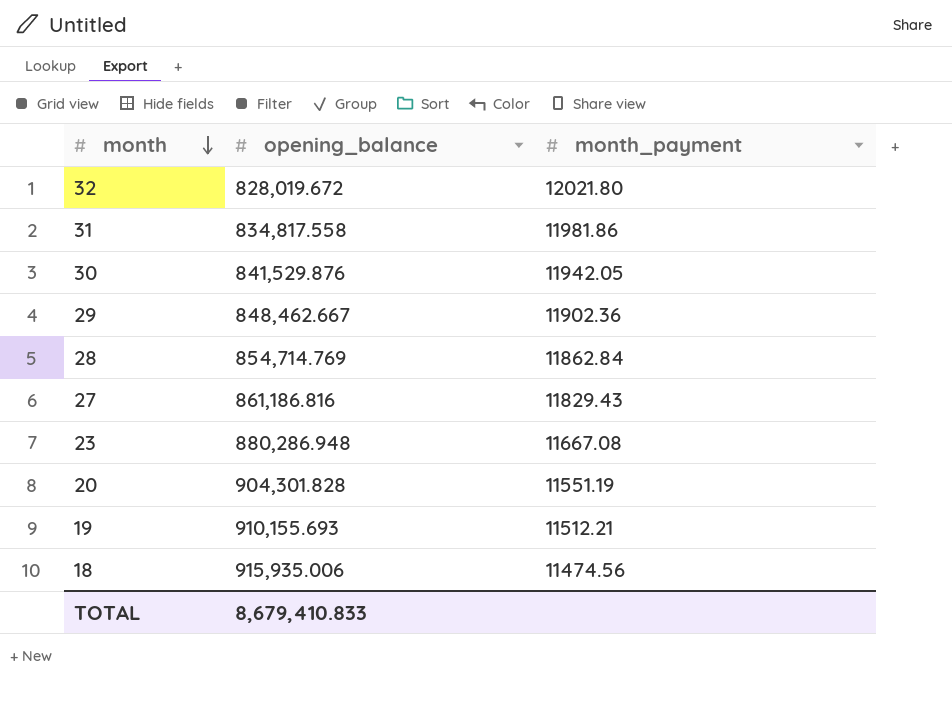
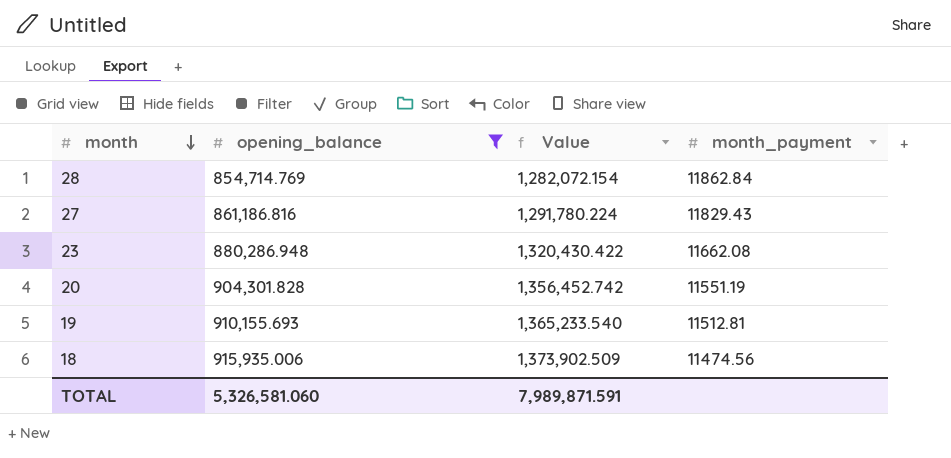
filter: none -> opening_balance >= 854,714.769
column Value | formula: none -> [opening_balance] * 1.5
23 | month_payment: 11667.08 -> 11662.08
19 | month_payment: 11512.21 -> 11512.81
TOTAL | opening_balance: 8,679,410.833 -> 5,326,581.060

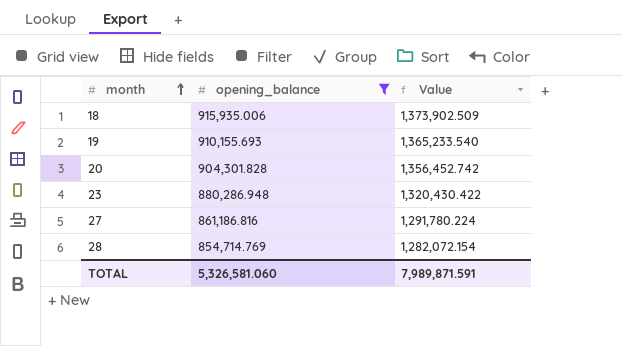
row order: month descending -> month ascending
column month_payment | position: 4 -> none

